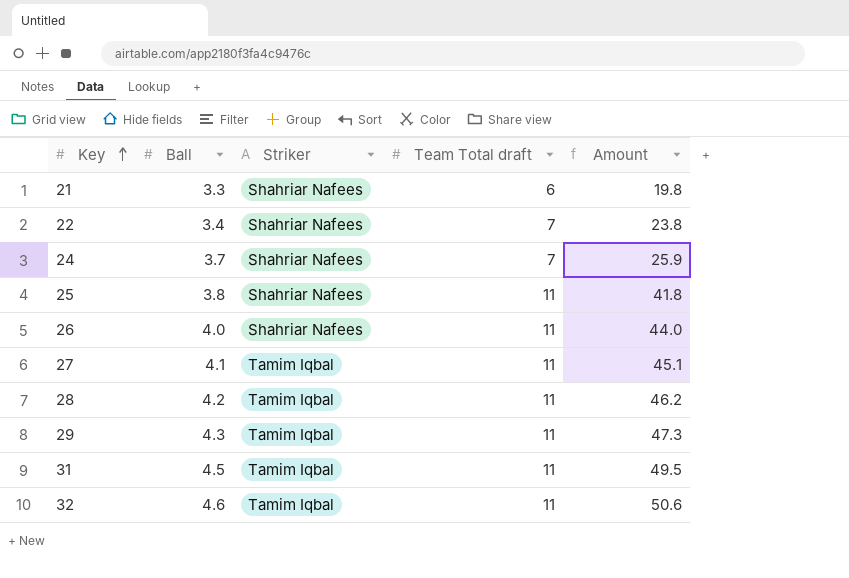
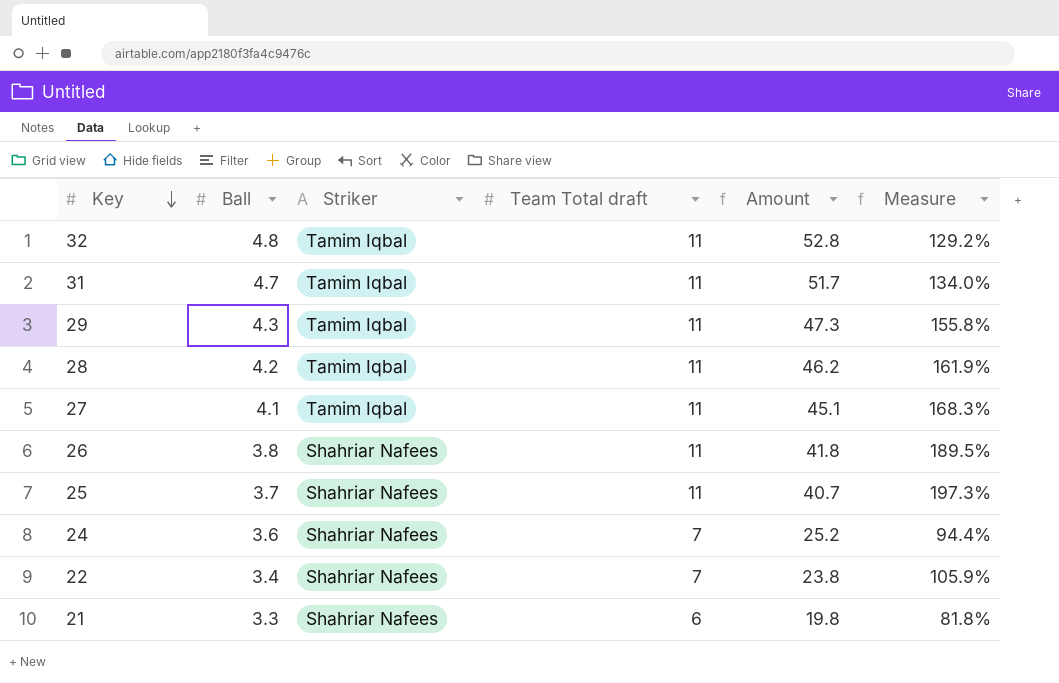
row order: Key ascending -> Key descending
column Measure | formula: none -> ([Team Total draft] - [Ball]) / [Ball]
32 | Ball: 4.6 -> 4.8
32 | Amount: 50.6 -> 52.8
31 | Ball: 4.5 -> 4.7
31 | Amount: 49.5 -> 51.7
26 | Ball: 4.0 -> 3.8
26 | Amount: 44.0 -> 41.8
25 | Ball: 3.8 -> 3.7
25 | Amount: 41.8 -> 40.7
24 | Ball: 3.7 -> 3.6
24 | Amount: 25.9 -> 25.2

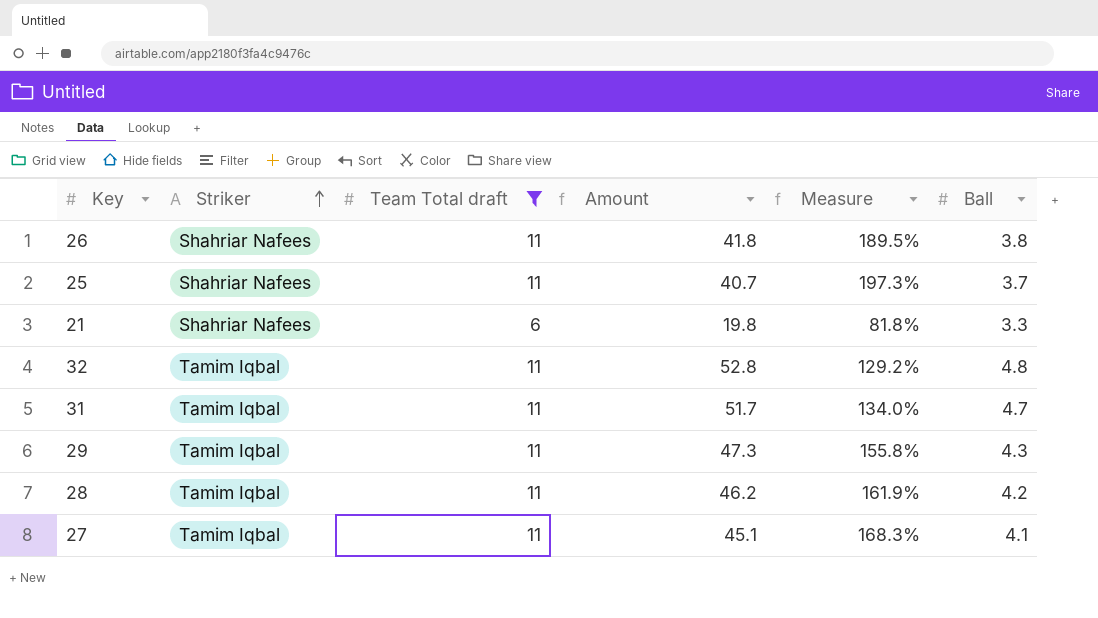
filter: none -> Team Total draft != 7
row order: Key descending -> Striker ascending
column Ball | position: 2 -> 6

